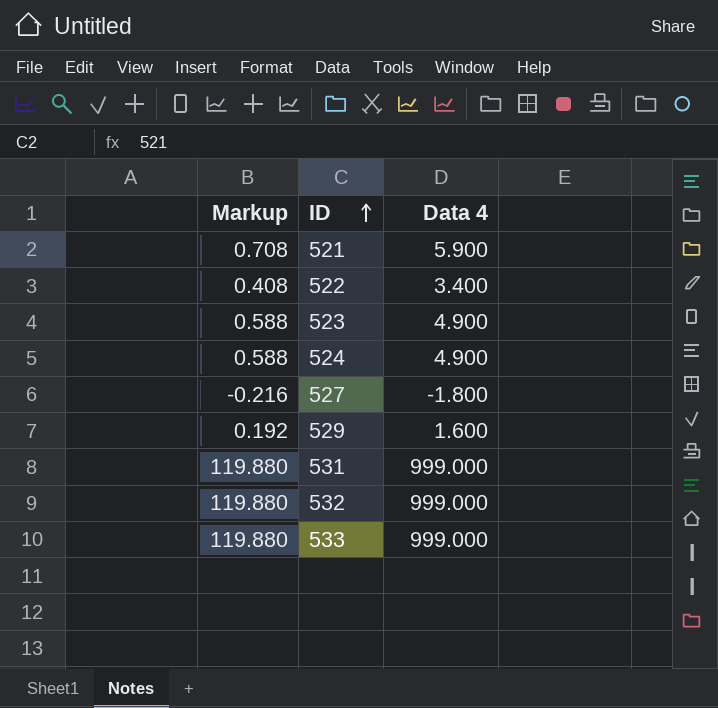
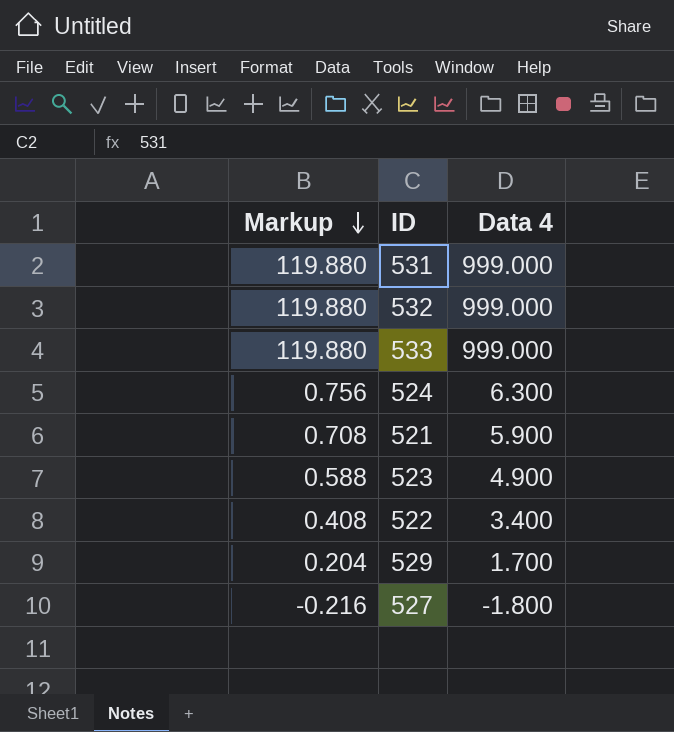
row order: ID ascending -> Markup descending
524 | Markup: 0.588 -> 0.756
524 | Data 4: 4.900 -> 6.300
529 | Markup: 0.192 -> 0.204
529 | Data 4: 1.600 -> 1.700

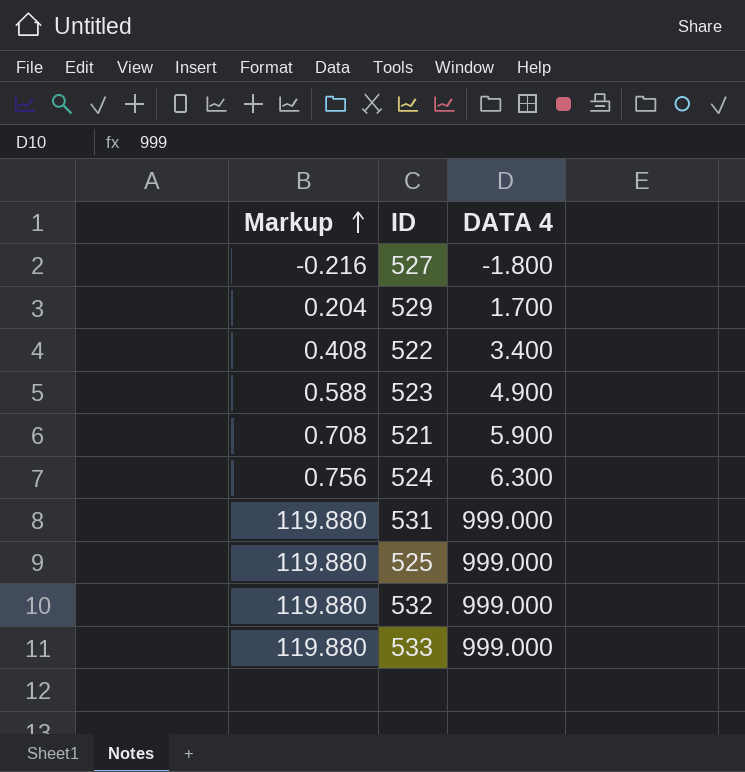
row order: Markup descending -> Markup ascending
column name: Data 4 -> DATA 4
row 525: none -> 119.880 | 999.000

